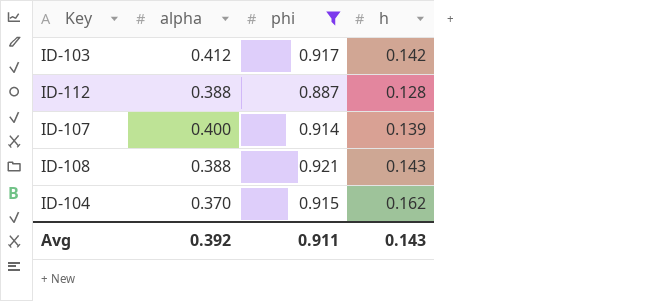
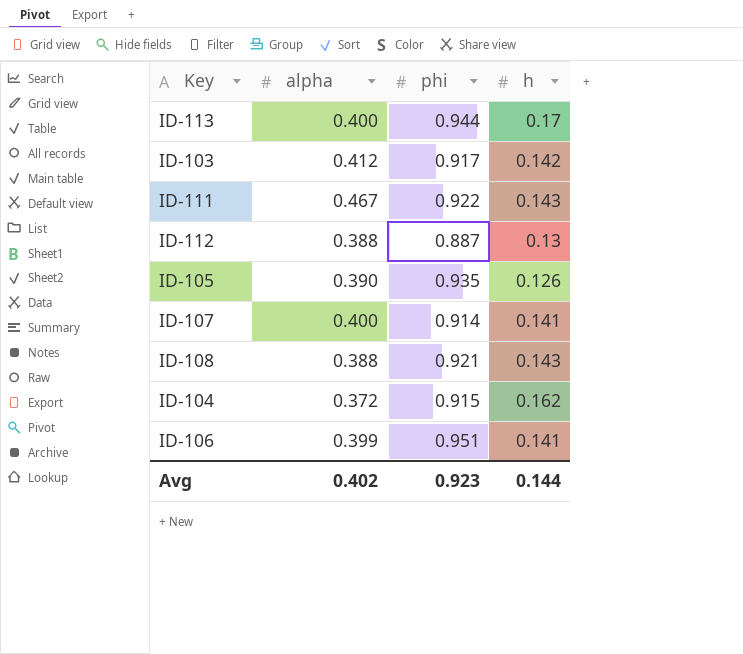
filter: phi <= 0.921 -> none
ID-112 | h: 0.128 -> 0.13
ID-107 | h: 0.139 -> 0.141
ID-104 | alpha: 0.370 -> 0.372
Avg | alpha: 0.392 -> 0.402
Avg | phi: 0.911 -> 0.923
Avg | h: 0.143 -> 0.144

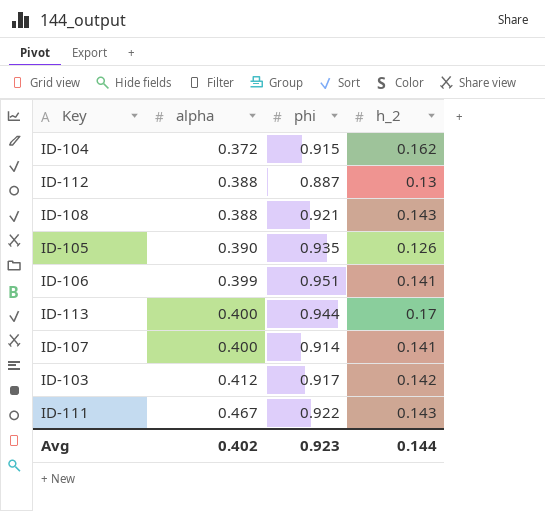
row order: none -> alpha ascending
column name: h -> h_2

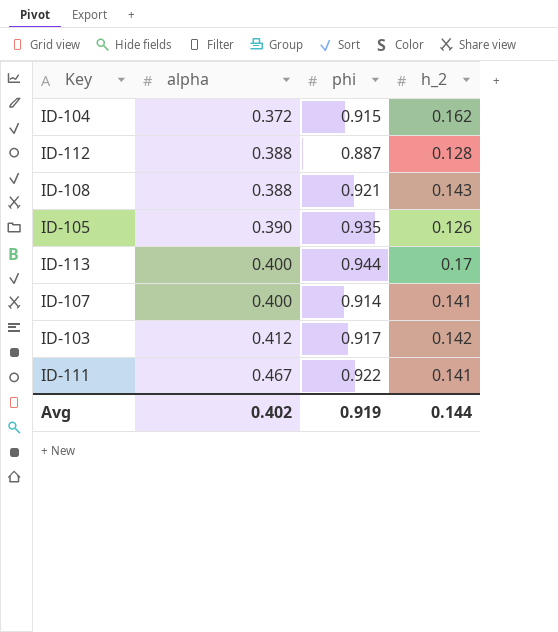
row ID-106: 0.399 | 0.951 | 0.141 -> none
ID-112 | h_2: 0.13 -> 0.128
ID-111 | h_2: 0.143 -> 0.141
Avg | phi: 0.923 -> 0.919

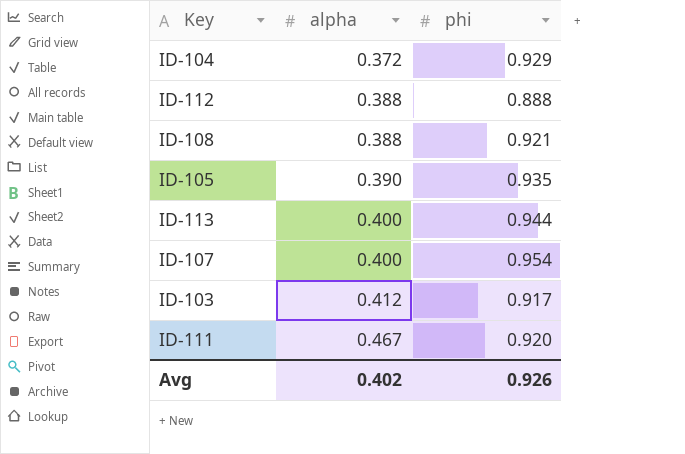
column h_2 | position: 4 -> none
ID-104 | phi: 0.915 -> 0.929
ID-112 | phi: 0.887 -> 0.888
ID-107 | phi: 0.914 -> 0.954
ID-111 | phi: 0.922 -> 0.920
Avg | phi: 0.919 -> 0.926

